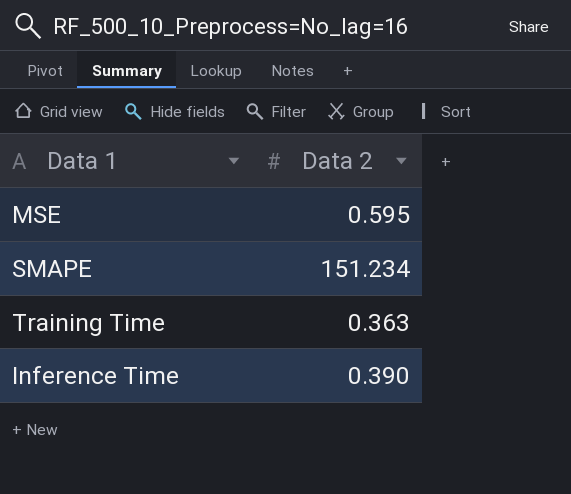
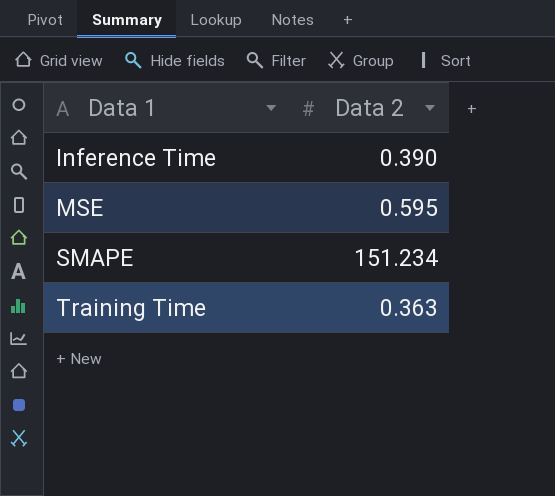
row order: none -> Data 1 ascending

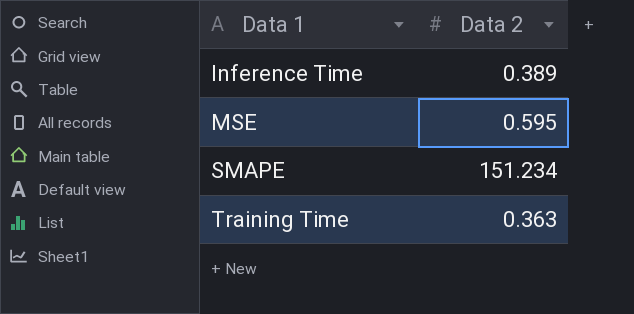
Inference Time | Data 2: 0.390 -> 0.389

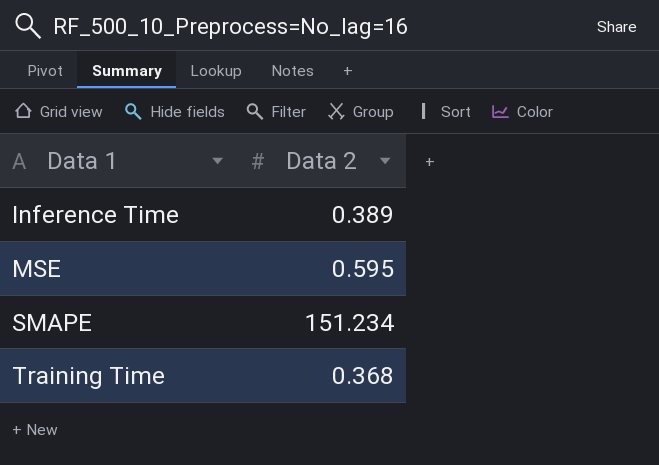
Training Time | Data 2: 0.363 -> 0.368

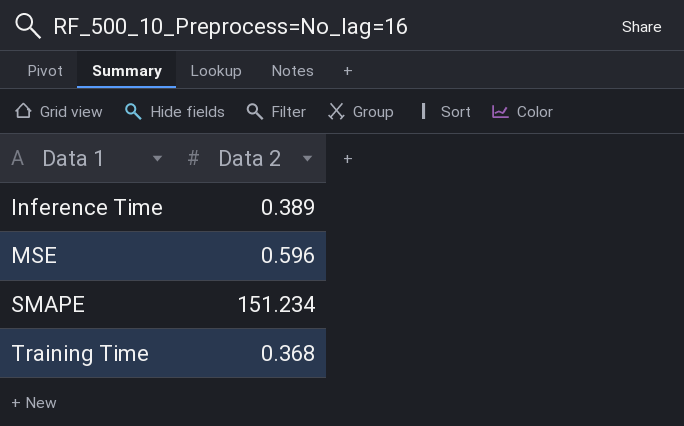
MSE | Data 2: 0.595 -> 0.596

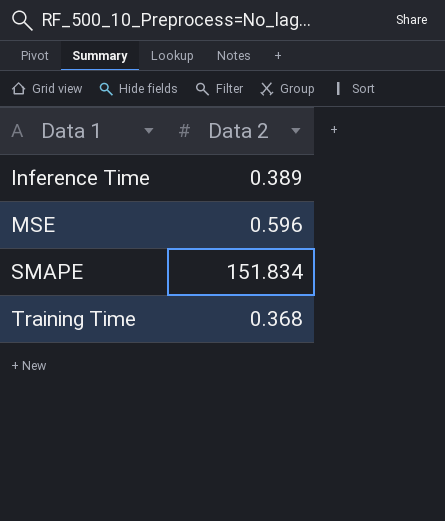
SMAPE | Data 2: 151.234 -> 151.834

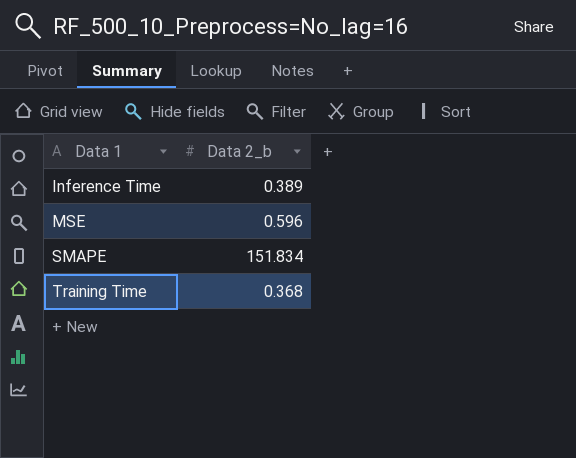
column name: Data 2 -> Data 2_b

